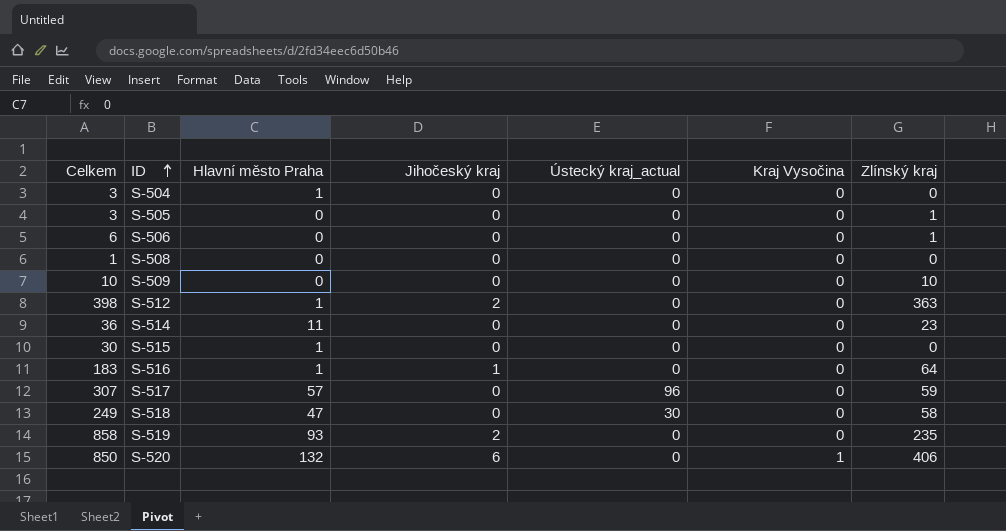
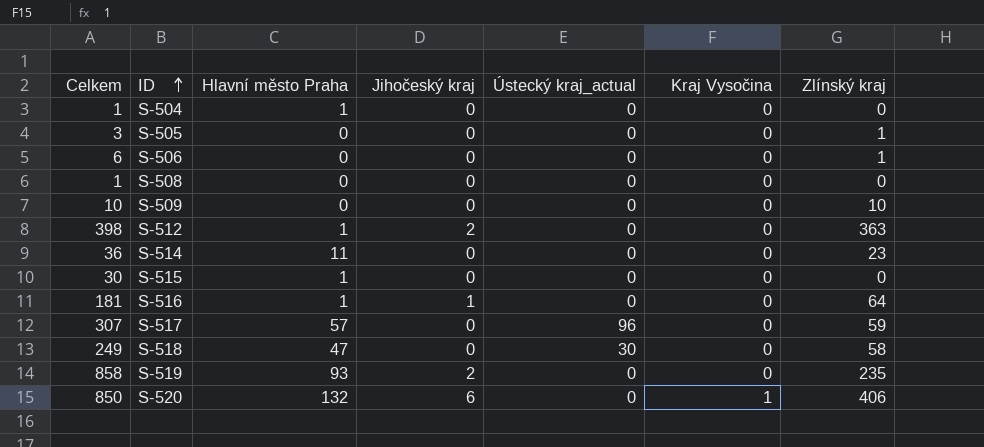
S-504 | Celkem: 3 -> 1
S-516 | Celkem: 183 -> 181

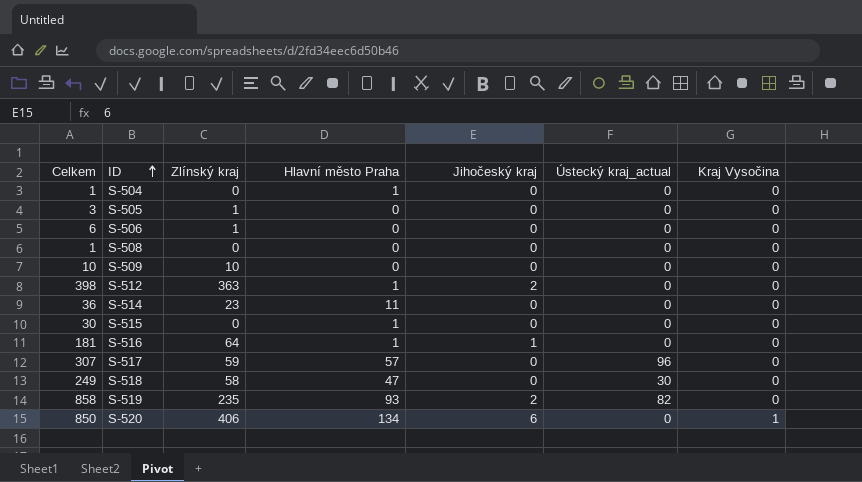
column Zlínský kraj | position: 7 -> 3
S-519 | Ústecký kraj_actual: 0 -> 82
S-520 | Hlavní město Praha: 132 -> 134

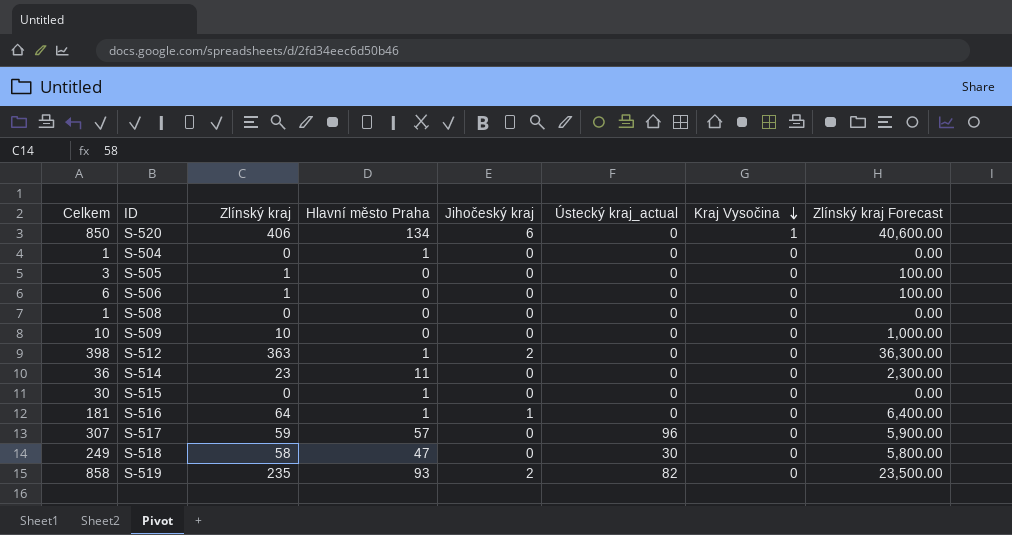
row order: ID ascending -> Kraj Vysočina descending
column Zlínský kraj Forecast | formula: none -> [Zlínský kraj] * 100

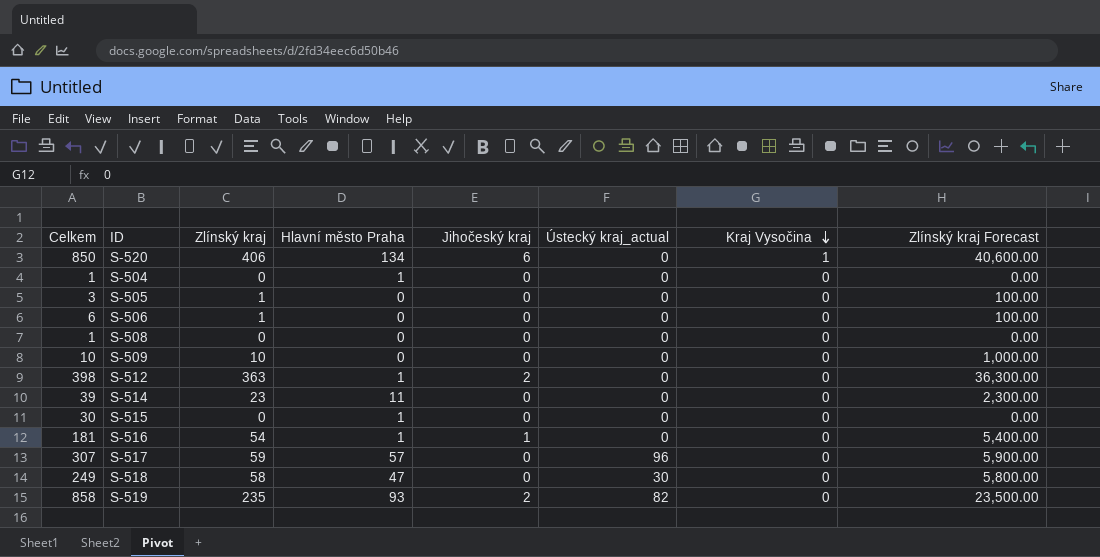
S-514 | Celkem: 36 -> 39
S-516 | Zlínský kraj: 64 -> 54
S-516 | Zlínský kraj Forecast: 6,400.00 -> 5,400.00

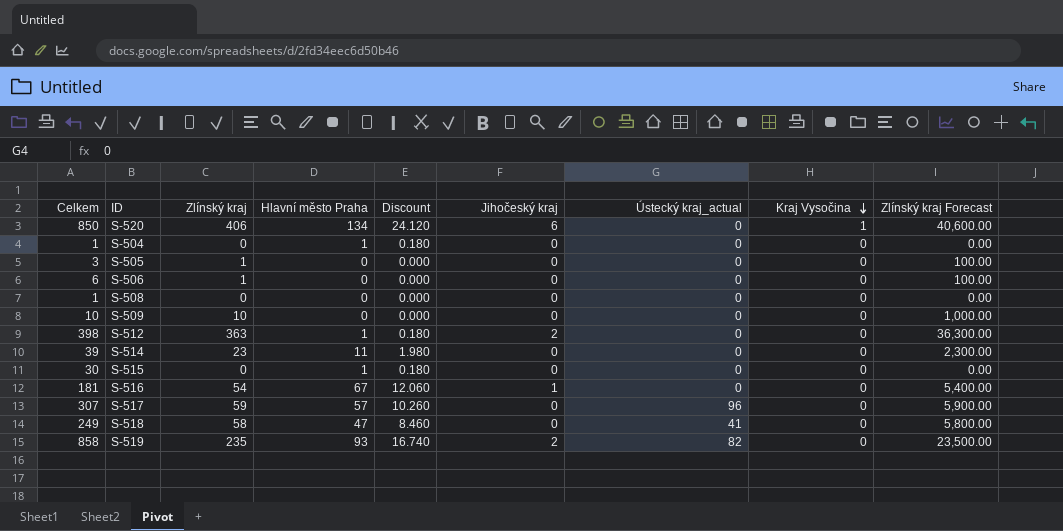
column Discount | formula: none -> [Hlavní město Praha] * 0.18
S-516 | Hlavní město Praha: 1 -> 67
S-518 | Ústecký kraj_actual: 30 -> 41

